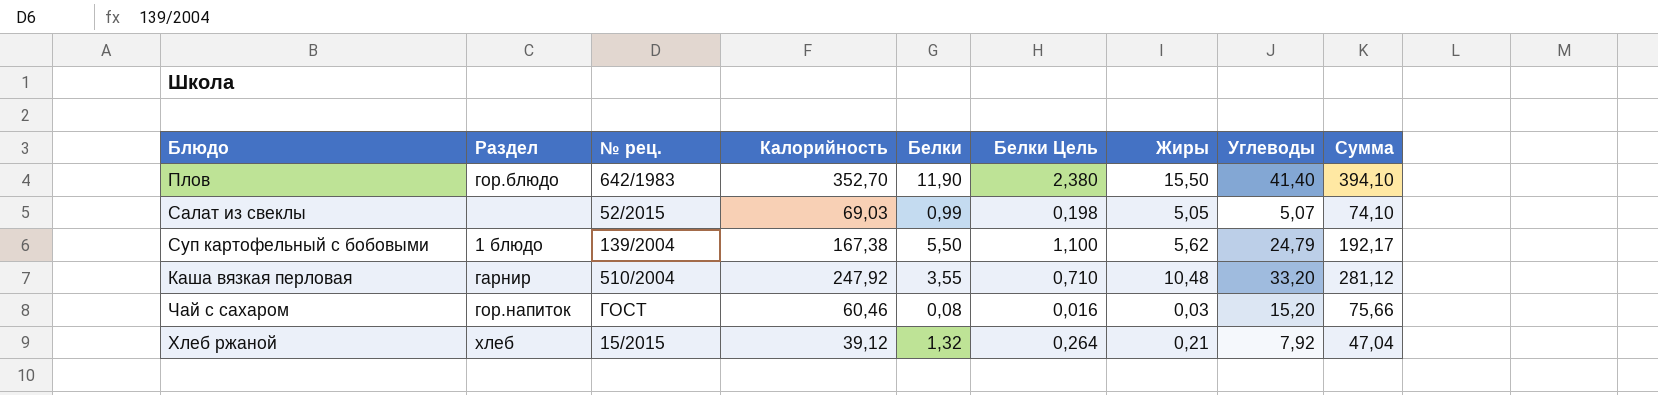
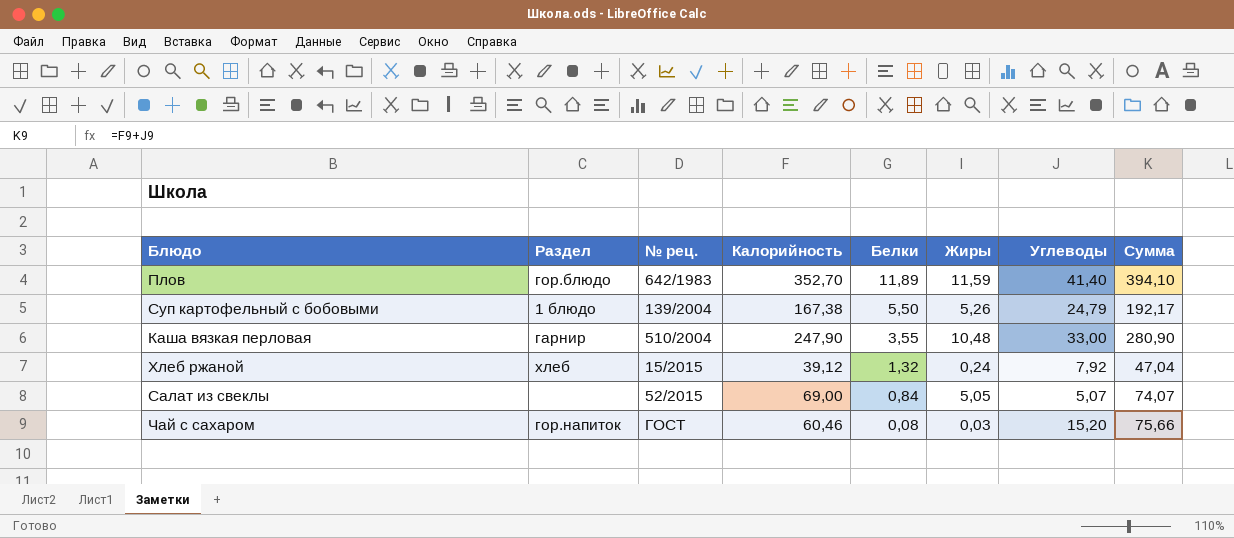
row order: none -> Белки descending
column Белки Цель | formula: [Белки] * 0,2 -> none
Плов | Белки: 11,90 -> 11,89
Плов | Жиры: 15,50 -> 11,59
Суп картофельный с бобовыми | Жиры: 5,62 -> 5,26
Каша вязкая перловая | Калорийность: 247,92 -> 247,90
Каша вязкая перловая | Углеводы: 33,20 -> 33,00
Каша вязкая перловая | Сумма: 281,12 -> 280,90
Хлеб ржаной | Жиры: 0,21 -> 0,24
Салат из свеклы | Калорийность: 69,03 -> 69,00
Салат из свеклы | Белки: 0,99 -> 0,84
Салат из свеклы | Сумма: 74,10 -> 74,07

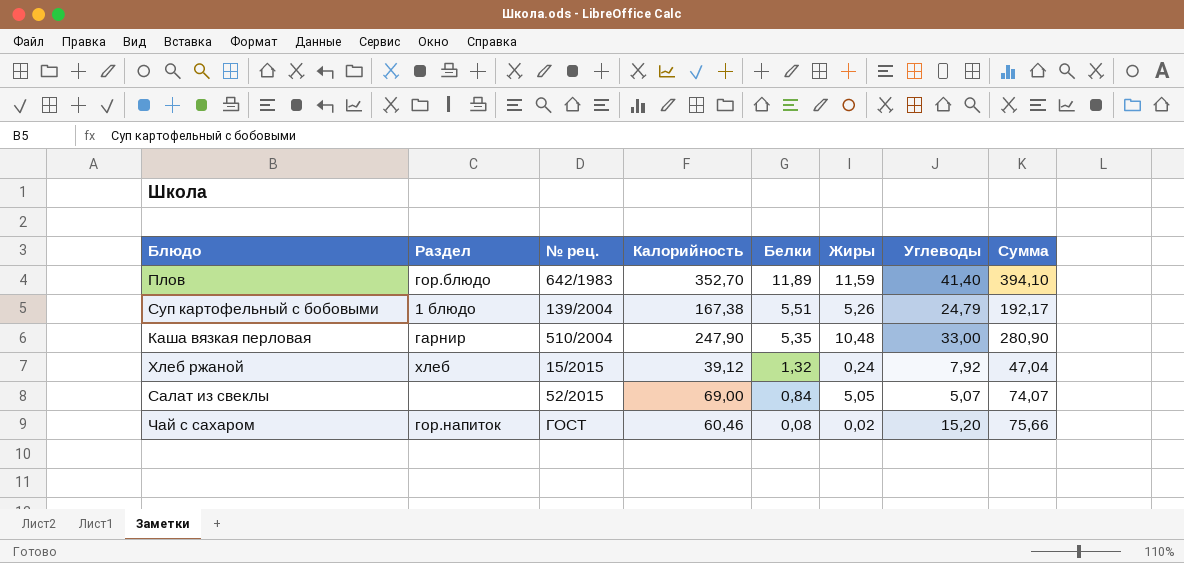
Суп картофельный с бобовыми | Белки: 5,50 -> 5,51
Каша вязкая перловая | Белки: 3,55 -> 5,35
Чай с сахаром | Жиры: 0,03 -> 0,02

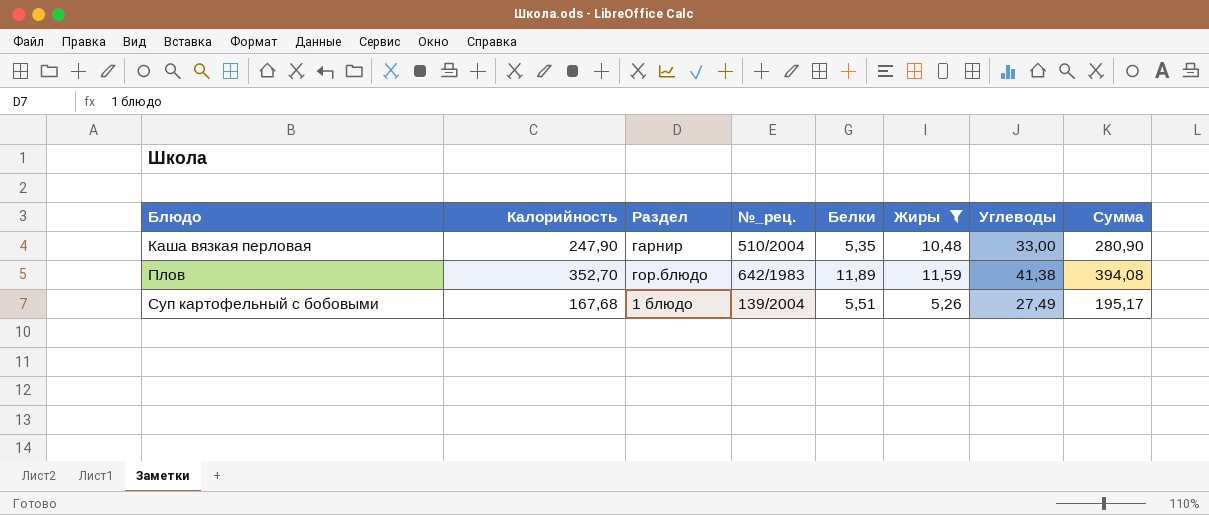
filter: none -> Жиры >= 5,26
row order: Белки descending -> Блюдо ascending
column Калорийность | position: 4 -> 2
column name: № рец. -> №_рец.
Плов | Углеводы: 41,40 -> 41,38
Плов | Сумма: 394,10 -> 394,08
Суп картофельный с бобовыми | Калорийность: 167,38 -> 167,68
Суп картофельный с бобовыми | Углеводы: 24,79 -> 27,49
Суп картофельный с бобовыми | Сумма: 192,17 -> 195,17

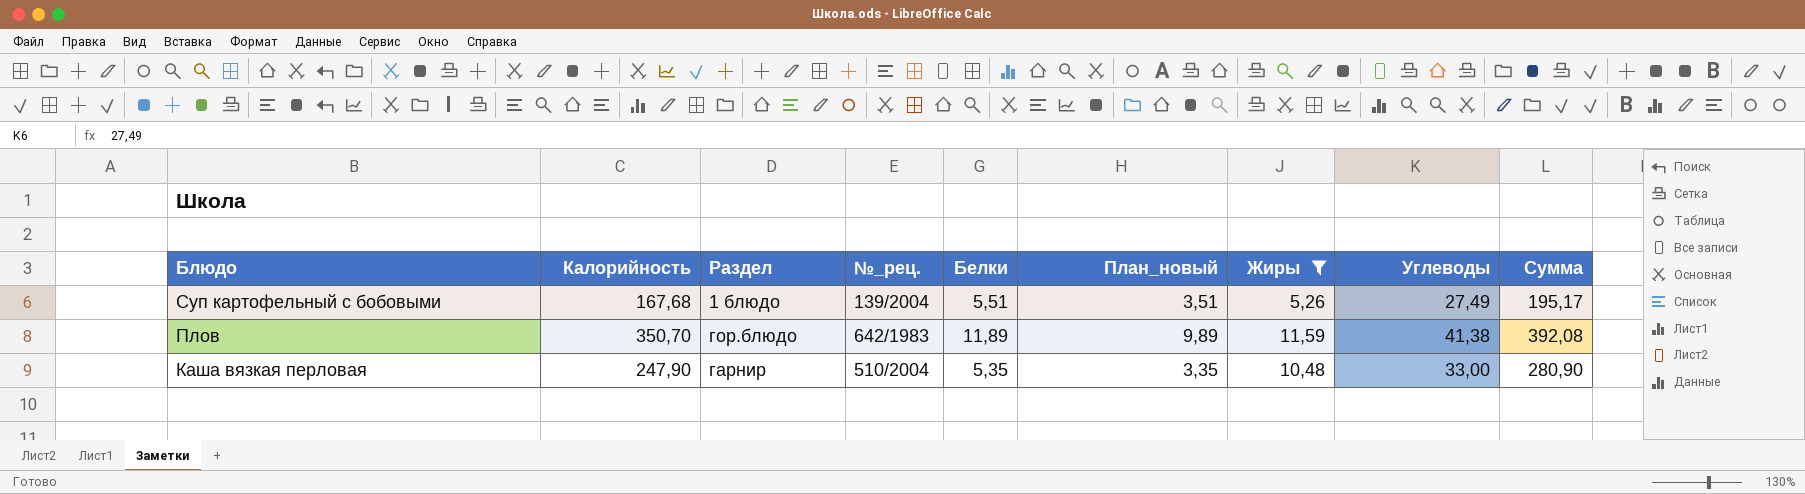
row order: Блюдо ascending -> Блюдо descending
column План_новый | formula: none -> [Белки] - 2
Плов | Калорийность: 352,70 -> 350,70
Плов | Сумма: 394,08 -> 392,08

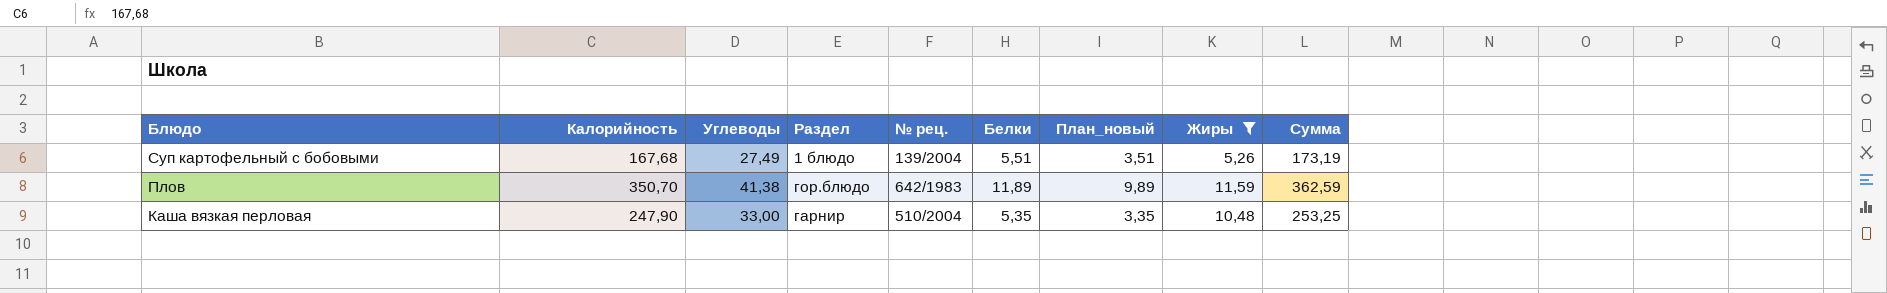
column Углеводы | position: 8 -> 3
column name: №_рец. -> № рец.
column Сумма | formula: [Калорийность] + [Углеводы] -> [Калорийность] + [Белки]

